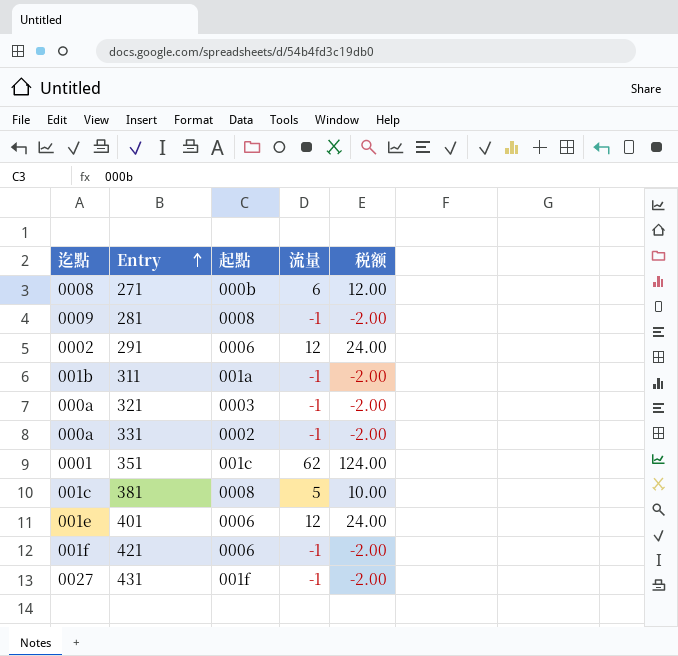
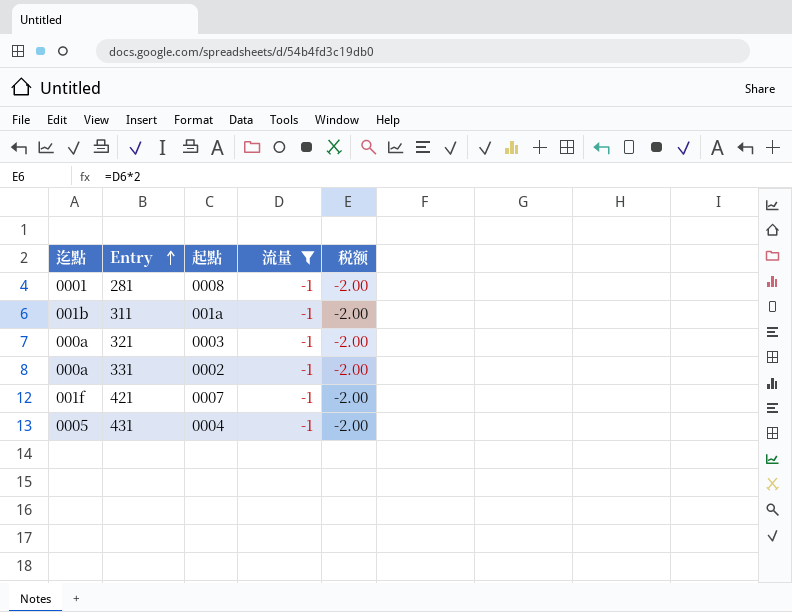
filter: none -> 流量 = -1
281 | 迄點: 0009 -> 0001
421 | 起點: 0006 -> 0007
431 | 迄點: 0027 -> 0005
431 | 起點: 001f -> 0004

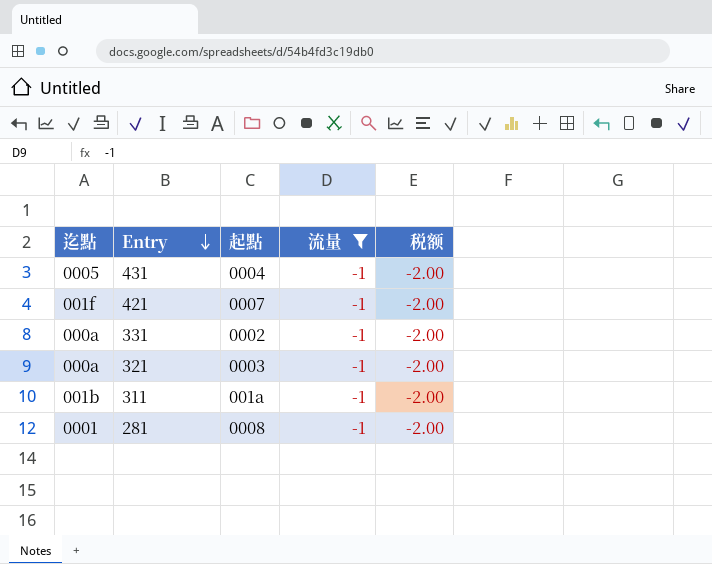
row order: Entry ascending -> Entry descending

